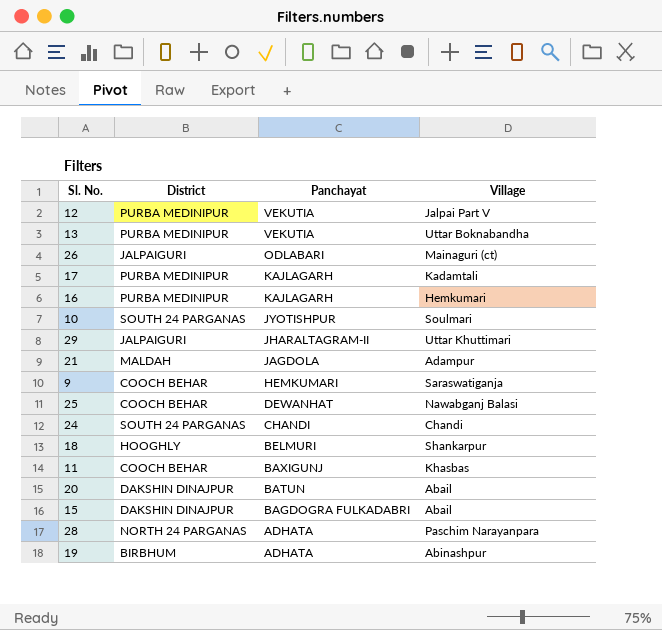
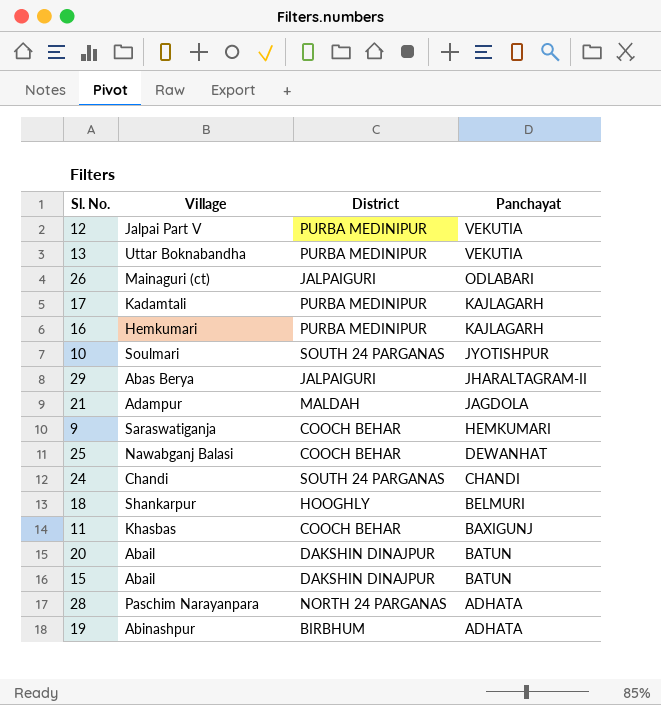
column Village | position: 4 -> 2
29 | Village: Uttar Khuttimari -> Abas Berya
15 | Panchayat: BAGDOGRA FULKADABRI -> BATUN

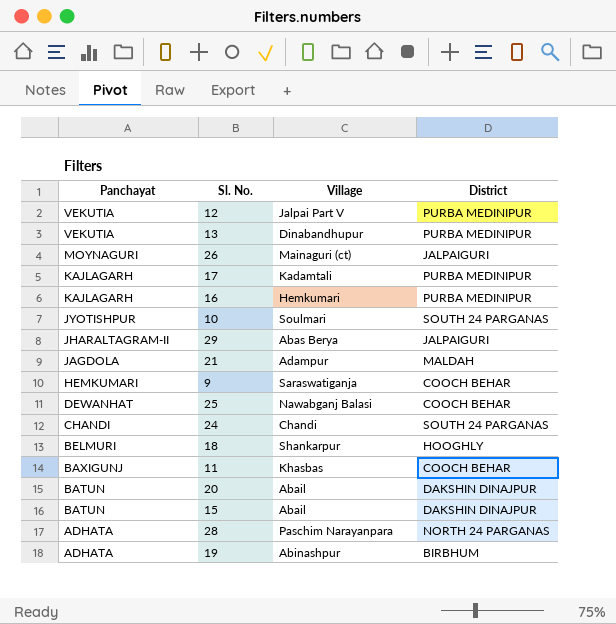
column Panchayat | position: 4 -> 1
13 | Village: Uttar Boknabandha -> Dinabandhupur
26 | Panchayat: ODLABARI -> MOYNAGURI

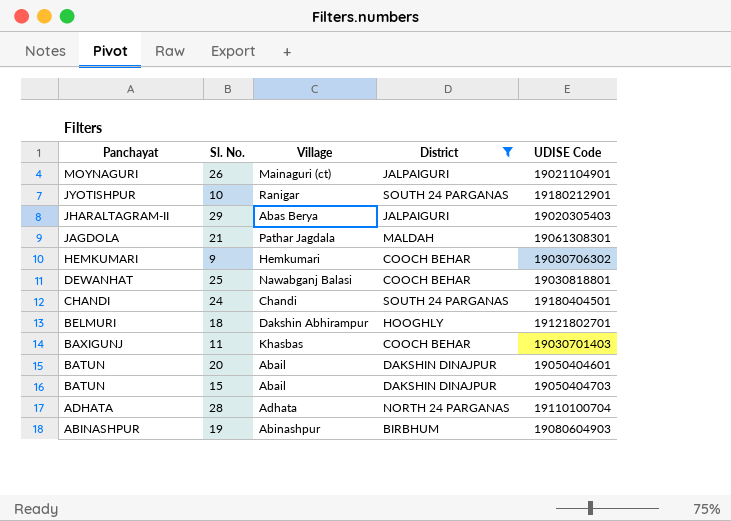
filter: none -> District != PURBA MEDINIPUR
column UDISE Code | position: none -> 5
10 | Village: Soulmari -> Ranigar
21 | Village: Adampur -> Pathar Jagdala
9 | Village: Saraswatiganja -> Hemkumari
18 | Village: Shankarpur -> Dakshin Abhirampur
28 | Village: Paschim Narayanpara -> Adhata
19 | Panchayat: ADHATA -> ABINASHPUR

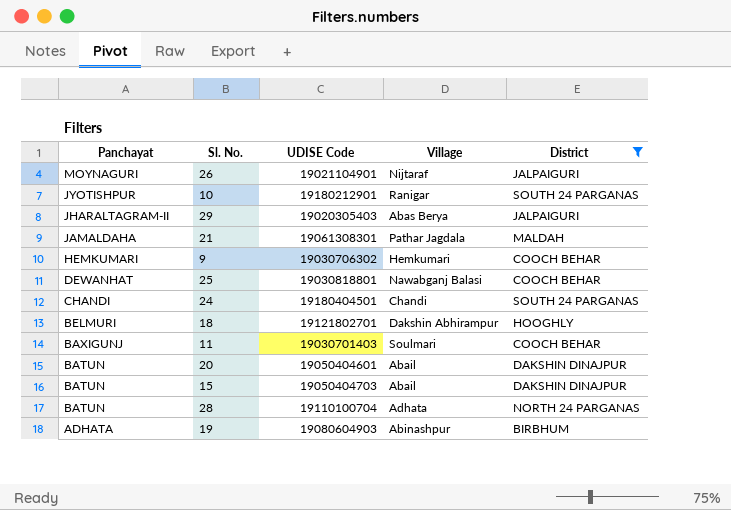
column UDISE Code | position: 5 -> 3
26 | Village: Mainaguri (ct) -> Nijtaraf
21 | Panchayat: JAGDOLA -> JAMALDAHA
11 | Village: Khasbas -> Soulmari
28 | Panchayat: ADHATA -> BATUN
19 | Panchayat: ABINASHPUR -> ADHATA

